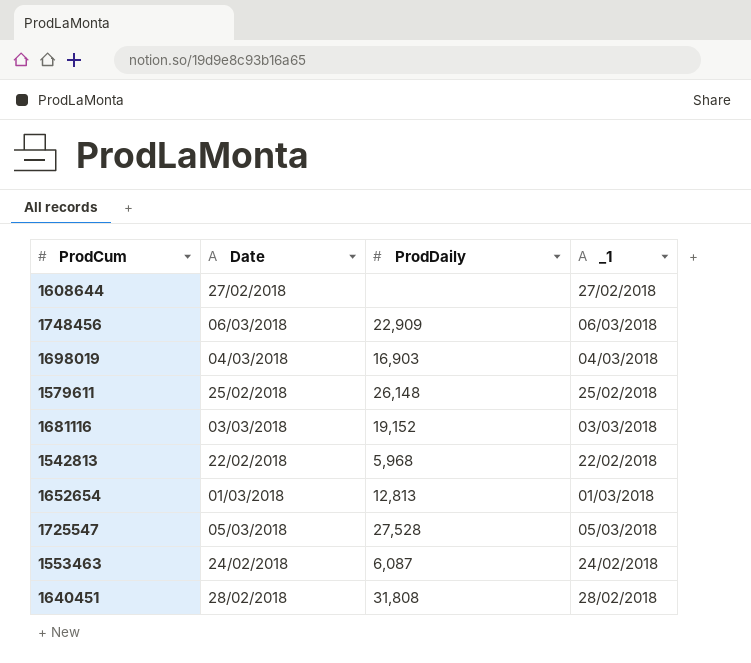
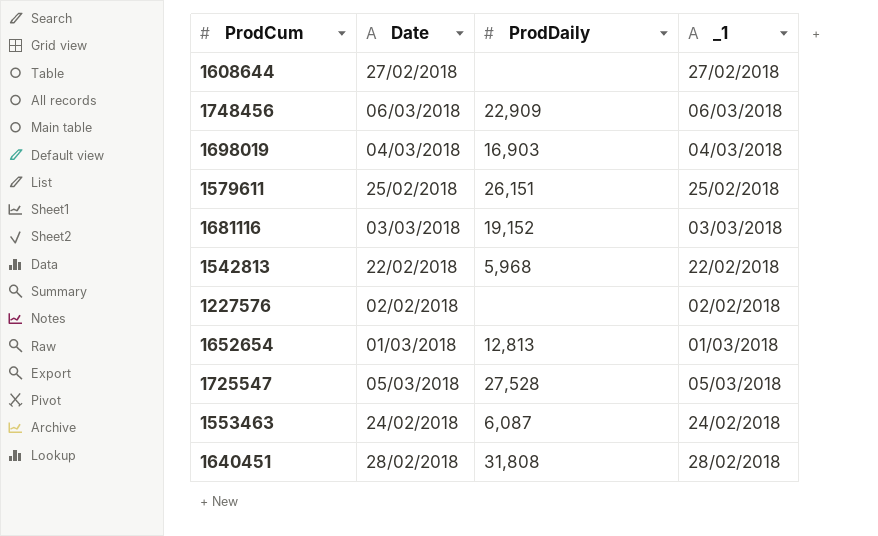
1579611 | ProdDaily: 26,148 -> 26,151
row 1227576: none -> 02/02/2018 | none | 02/02/2018

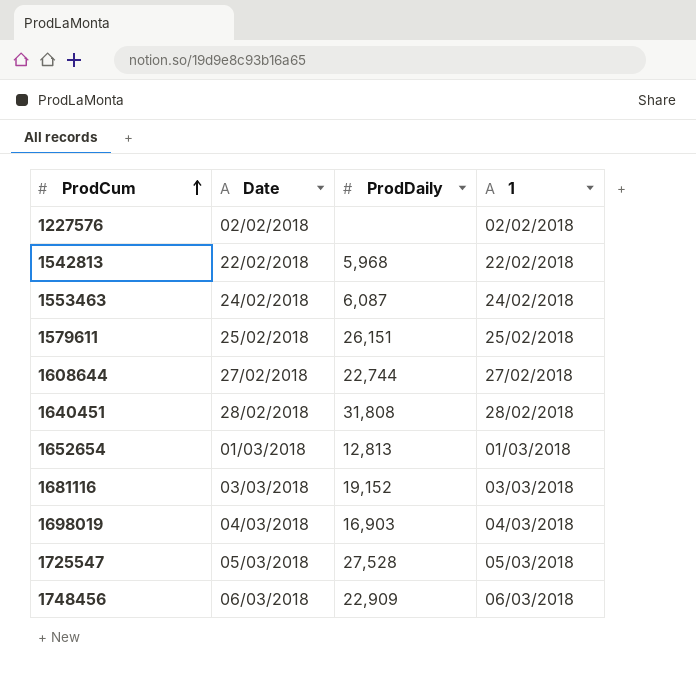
row order: none -> ProdCum ascending
column name: _1 -> 1
1608644 | ProdDaily: none -> 22,744

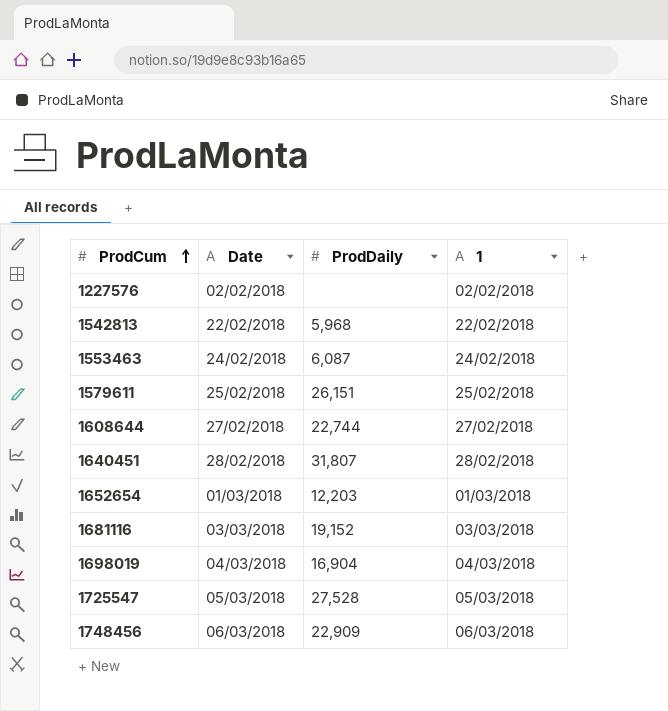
1640451 | ProdDaily: 31,808 -> 31,807
1652654 | ProdDaily: 12,813 -> 12,203
1698019 | ProdDaily: 16,903 -> 16,904

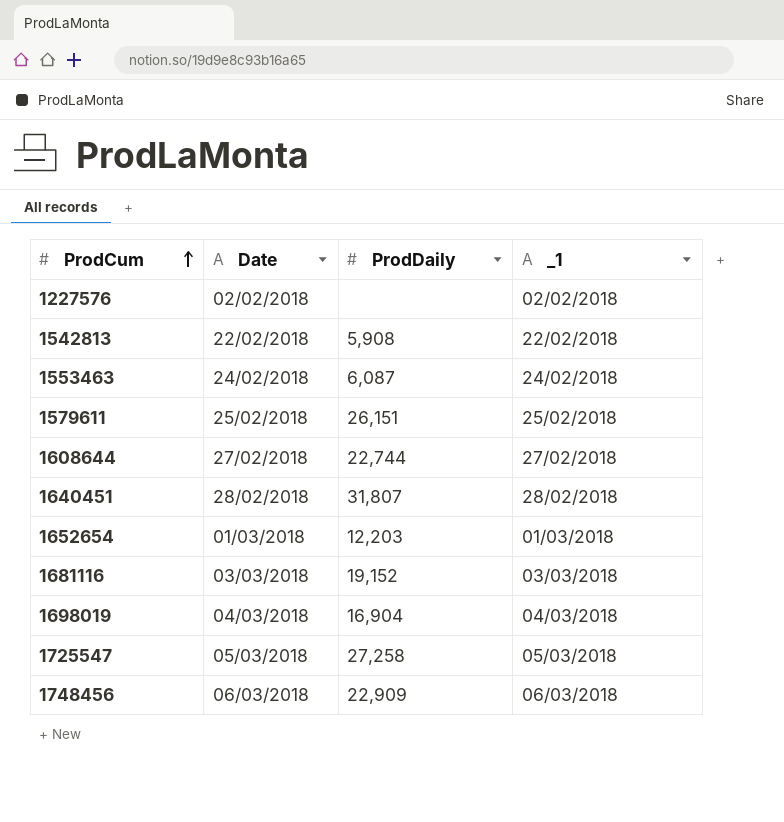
column name: 1 -> _1
1542813 | ProdDaily: 5,968 -> 5,908
1725547 | ProdDaily: 27,528 -> 27,258

